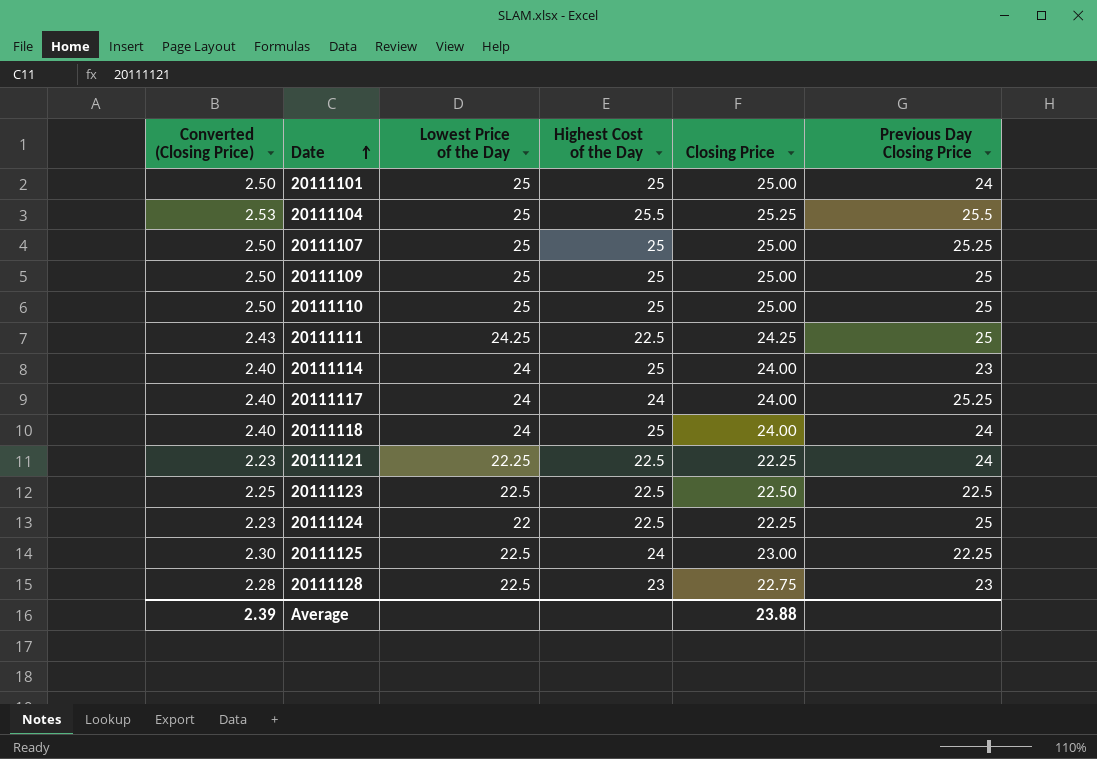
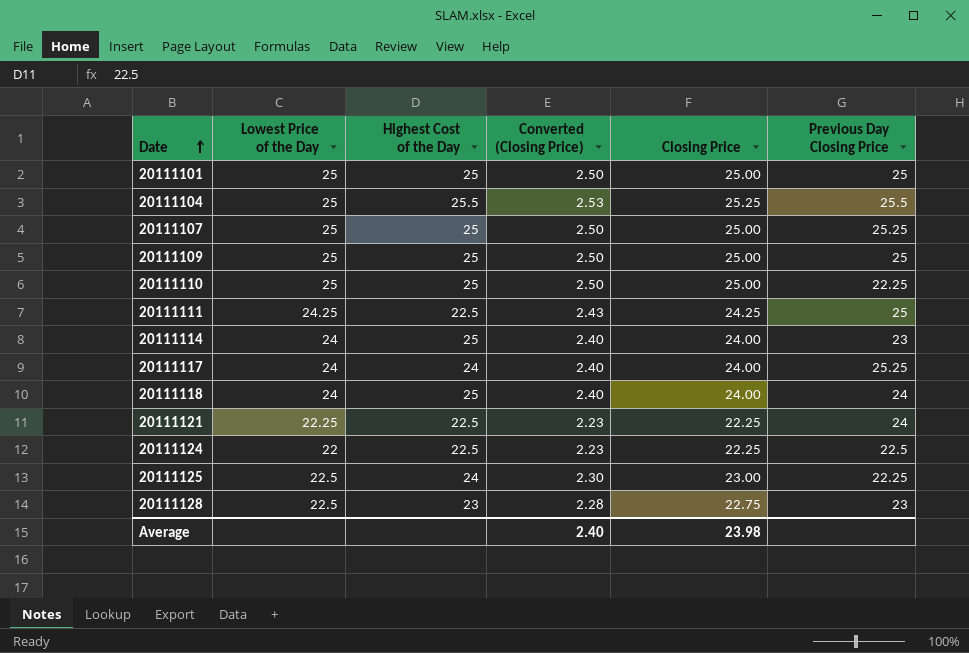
column Converted (Closing Price) | position: 1 -> 4
row 20111123: 2.25 | 22.5 | 22.5 | 22.50 | 22.5 -> none
20111101 | Previous Day Closing Price: 24 -> 25
20111110 | Previous Day Closing Price: 25 -> 22.25
20111124 | Previous Day Closing Price: 25 -> 22.5
Average | Converted (Closing Price): 2.39 -> 2.40
Average | Closing Price: 23.88 -> 23.98

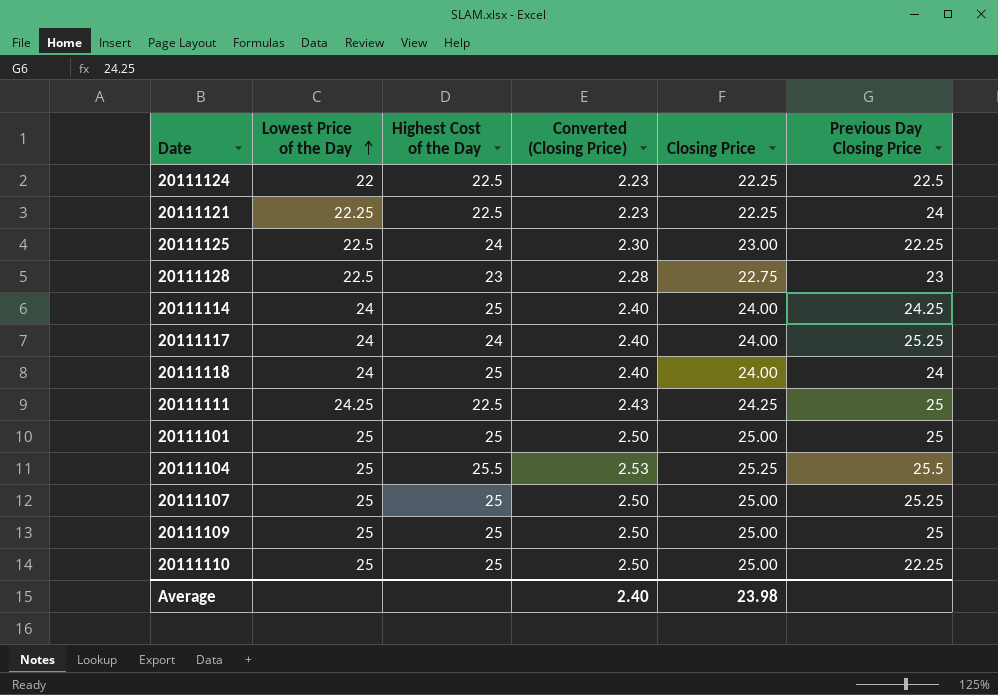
row order: Date ascending -> Lowest Price of the Day ascending
20111114 | Previous Day Closing Price: 23 -> 24.25

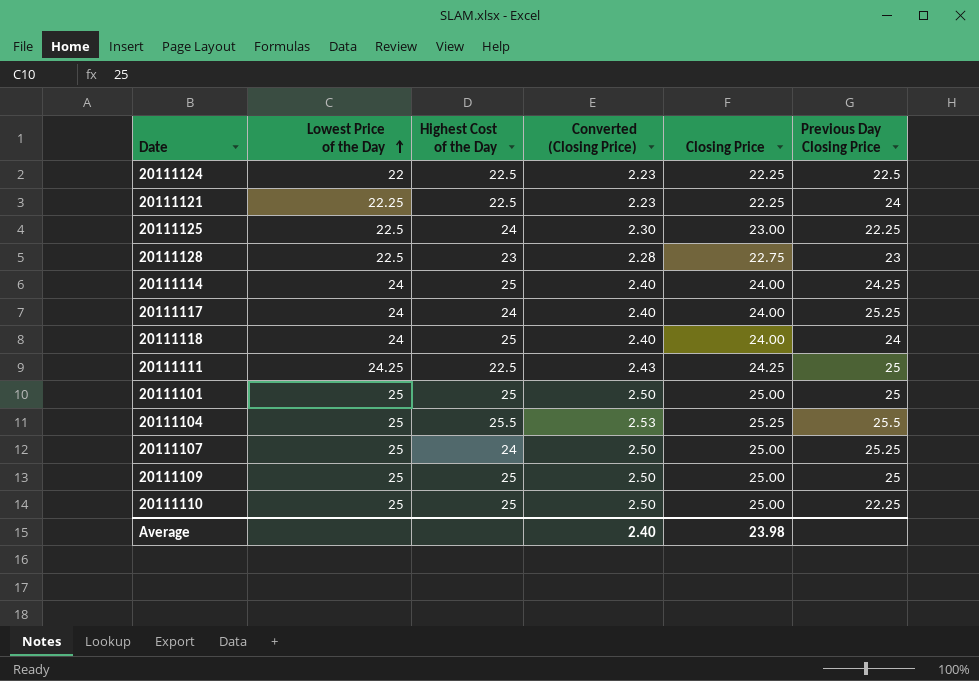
20111107 | Highest Cost of the Day: 25 -> 24

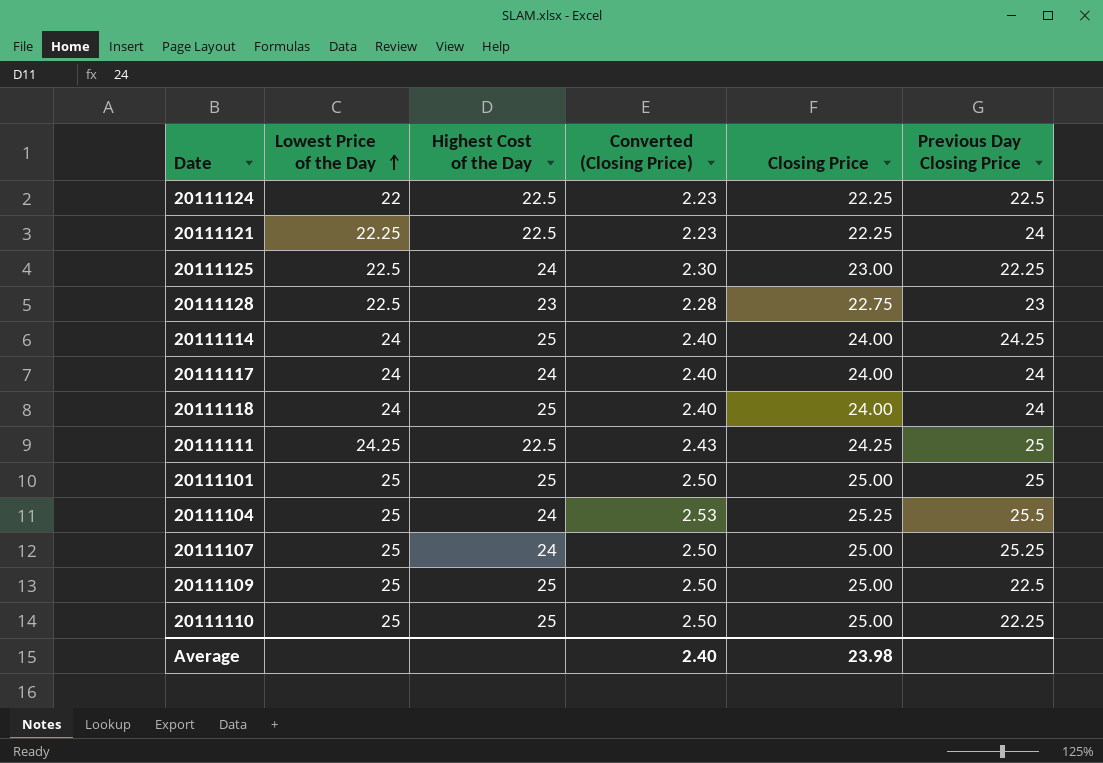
20111117 | Previous Day Closing Price: 25.25 -> 24
20111104 | Highest Cost of the Day: 25.5 -> 24
20111109 | Previous Day Closing Price: 25 -> 22.5

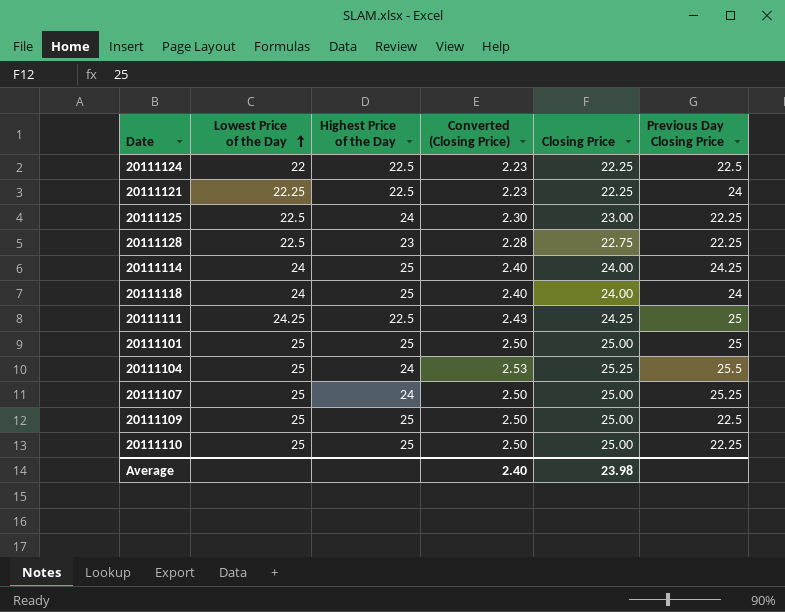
column name: Highest Cost of the Day -> Highest Price of the Day
row 20111117: 24 | 24 | 2.40 | 24.00 | 24 -> none
20111128 | Previous Day Closing Price: 23 -> 22.25

